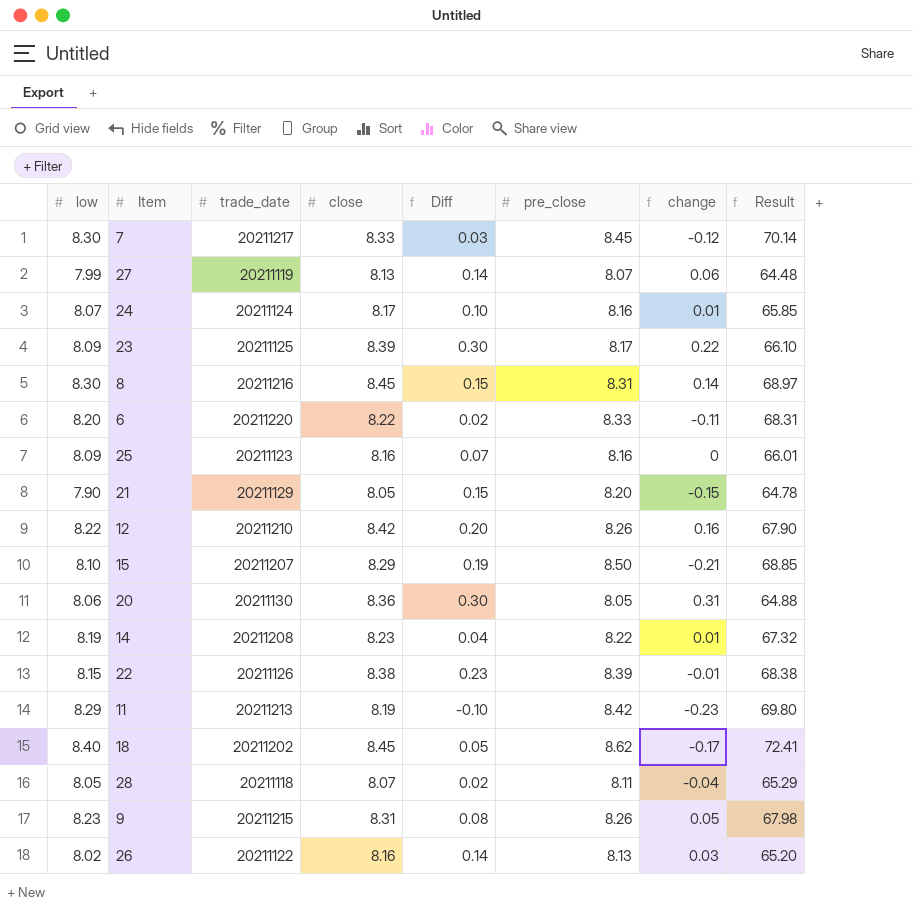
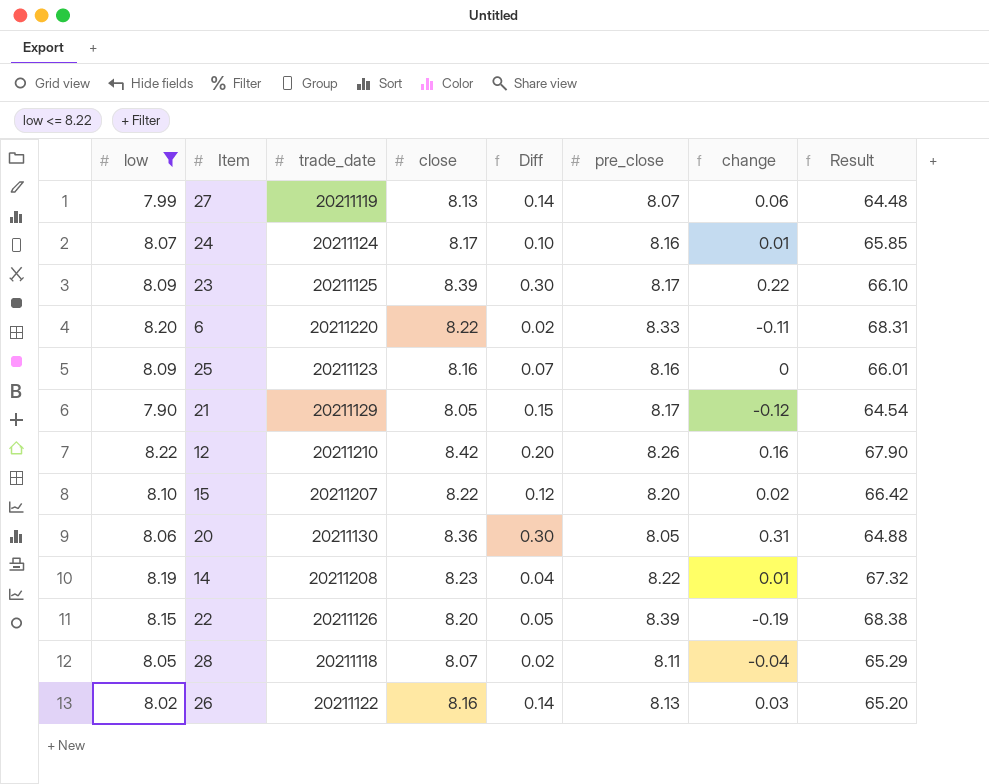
filter: none -> low <= 8.22
21 | pre_close: 8.20 -> 8.17
21 | change: -0.15 -> -0.12
21 | Result: 64.78 -> 64.54
15 | close: 8.29 -> 8.22
15 | Diff: 0.19 -> 0.12
15 | pre_close: 8.50 -> 8.20
15 | change: -0.21 -> 0.02
15 | Result: 68.85 -> 66.42
22 | close: 8.38 -> 8.20
22 | Diff: 0.23 -> 0.05
22 | change: -0.01 -> -0.19

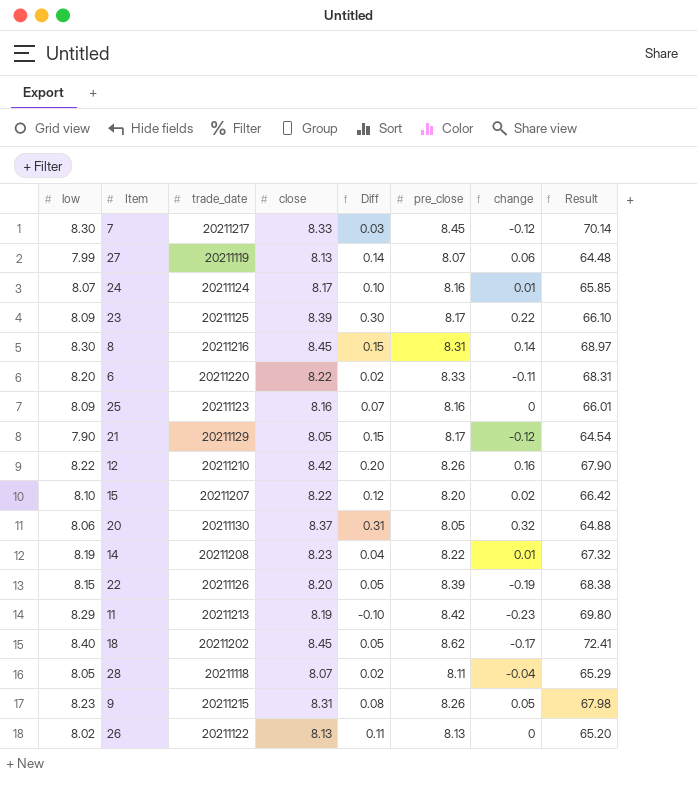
filter: low <= 8.22 -> none
20 | close: 8.36 -> 8.37
20 | Diff: 0.30 -> 0.31
20 | change: 0.31 -> 0.32
26 | close: 8.16 -> 8.13
26 | Diff: 0.14 -> 0.11
26 | change: 0.03 -> 0

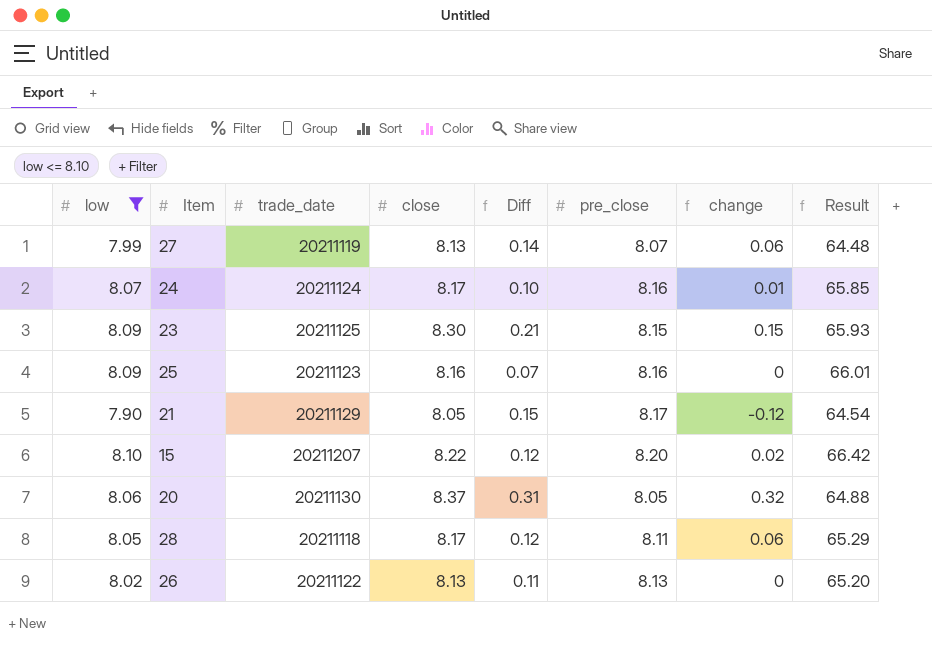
filter: none -> low <= 8.10
23 | close: 8.39 -> 8.30
23 | Diff: 0.30 -> 0.21
23 | pre_close: 8.17 -> 8.15
23 | change: 0.22 -> 0.15
23 | Result: 66.10 -> 65.93
28 | close: 8.07 -> 8.17
28 | Diff: 0.02 -> 0.12
28 | change: -0.04 -> 0.06

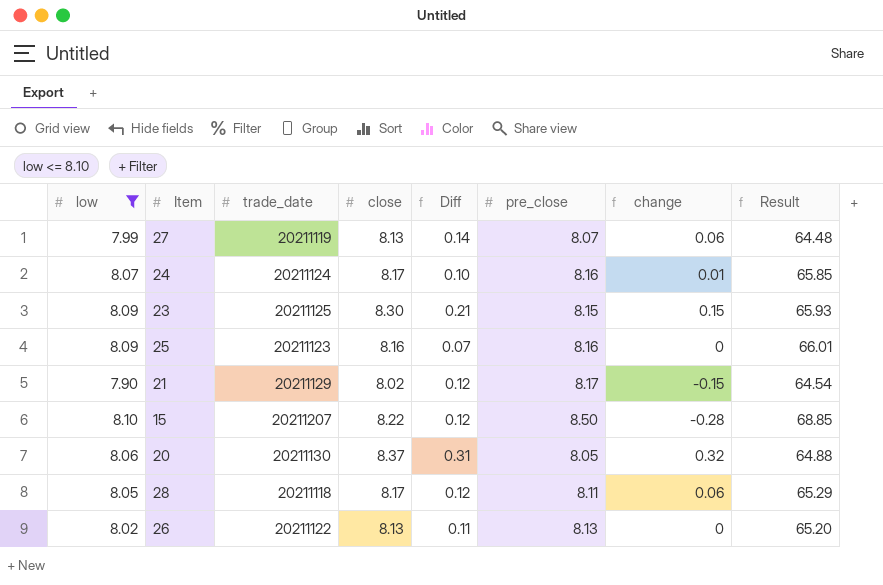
21 | close: 8.05 -> 8.02
21 | Diff: 0.15 -> 0.12
21 | change: -0.12 -> -0.15
15 | pre_close: 8.20 -> 8.50
15 | change: 0.02 -> -0.28
15 | Result: 66.42 -> 68.85

